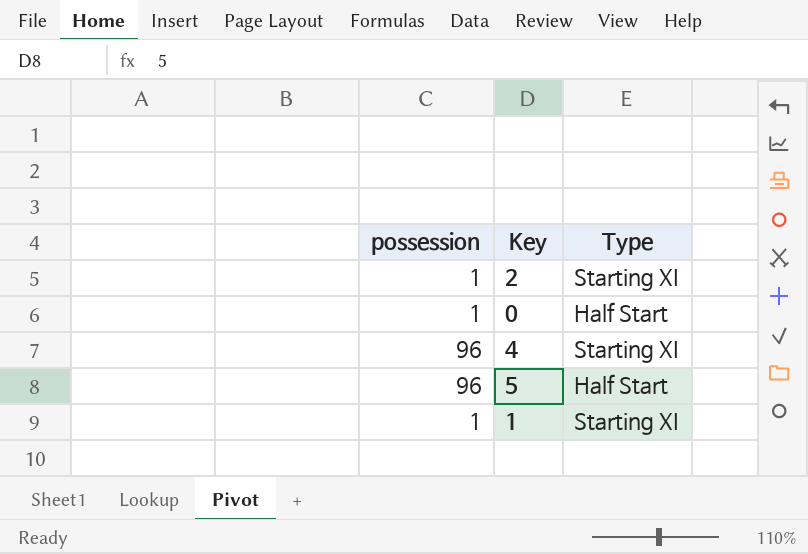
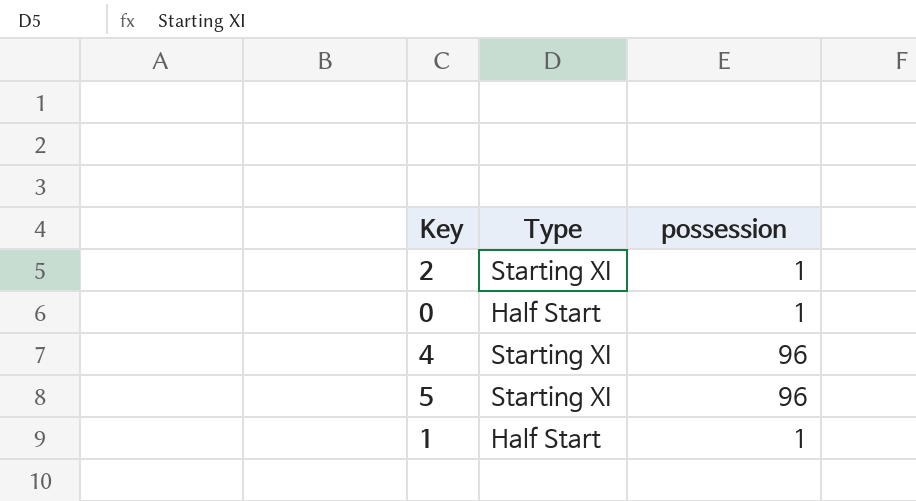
column possession | position: 1 -> 3
5 | Type: Half Start -> Starting XI
1 | Type: Starting XI -> Half Start

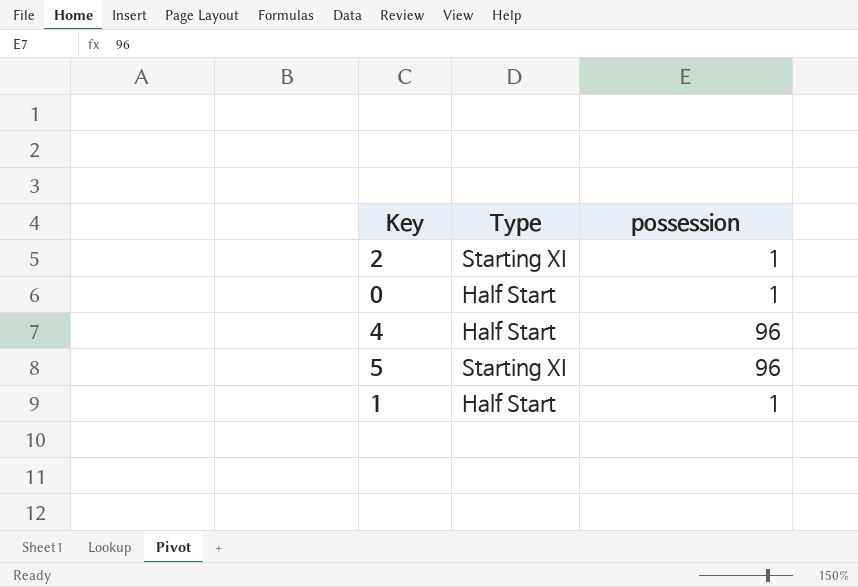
4 | Type: Starting XI -> Half Start

